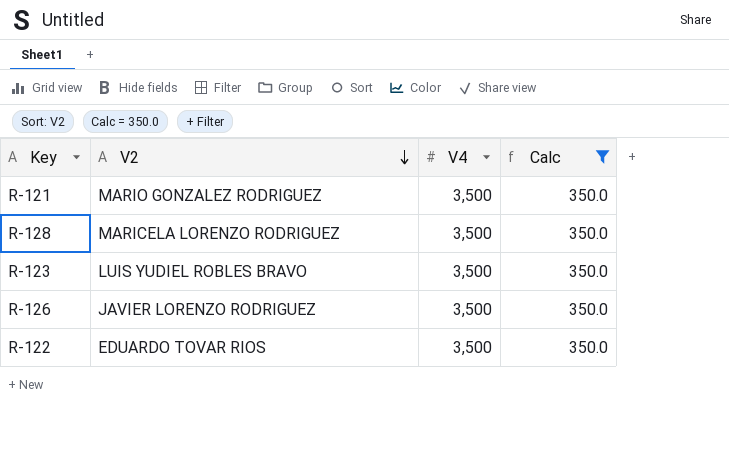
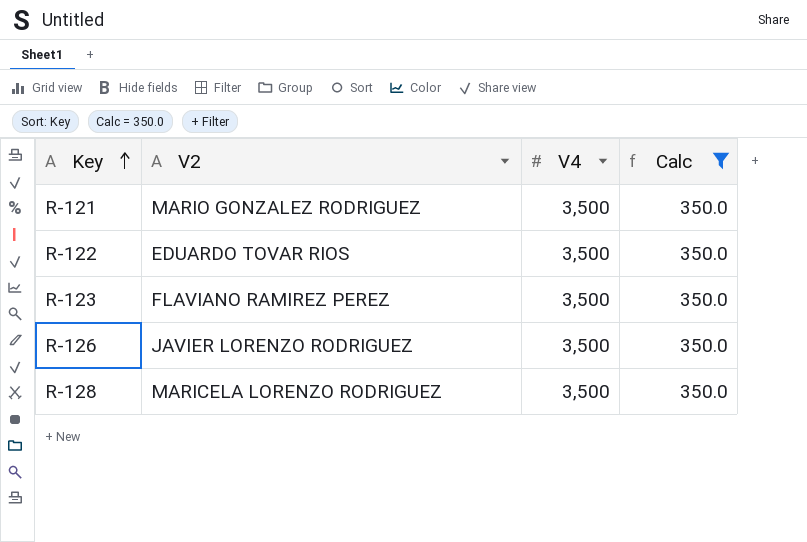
row order: V2 descending -> Key ascending
R-123 | V2: LUIS YUDIEL ROBLES BRAVO -> FLAVIANO RAMIREZ PEREZ

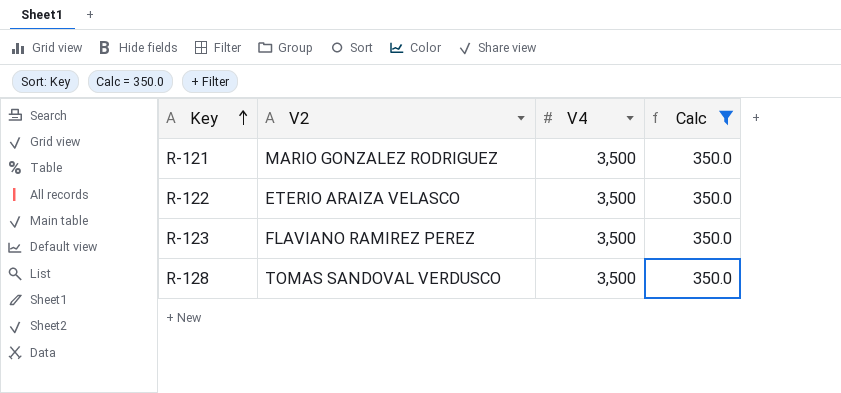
row R-126: JAVIER LORENZO RODRIGUEZ | 3,500 | 350.0 -> none
R-122 | V2: EDUARDO TOVAR RIOS -> ETERIO ARAIZA VELASCO
R-128 | V2: MARICELA LORENZO RODRIGUEZ -> TOMAS SANDOVAL VERDUSCO

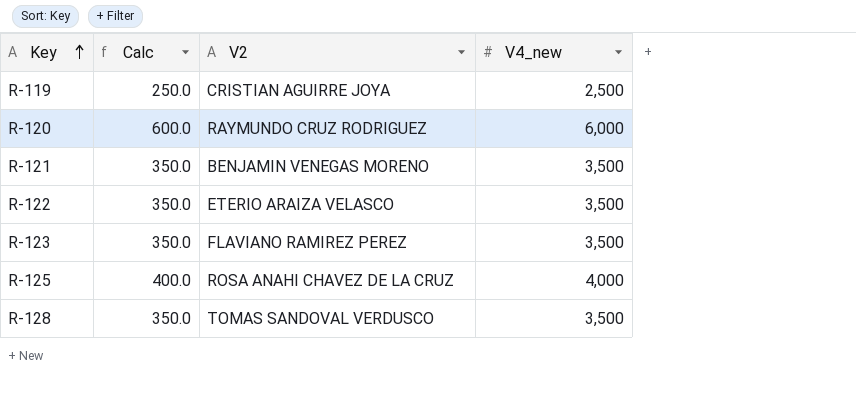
filter: Calc = 350.0 -> none
column Calc | position: 4 -> 2
column name: V4 -> V4_new
R-121 | V2: MARIO GONZALEZ RODRIGUEZ -> BENJAMIN VENEGAS MORENO

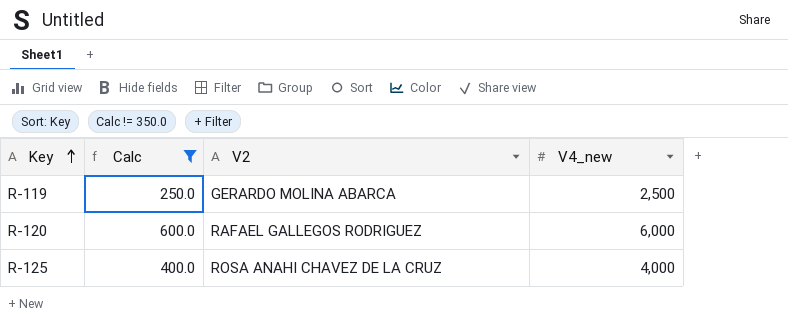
filter: none -> Calc != 350.0
R-119 | V2: CRISTIAN AGUIRRE JOYA -> GERARDO MOLINA ABARCA
R-120 | V2: RAYMUNDO CRUZ RODRIGUEZ -> RAFAEL GALLEGOS RODRIGUEZ

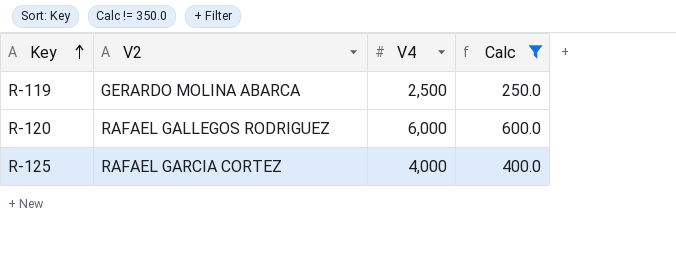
column name: V4_new -> V4
column Calc | position: 2 -> 4
R-125 | V2: ROSA ANAHI CHAVEZ DE LA CRUZ -> RAFAEL GARCIA CORTEZ

